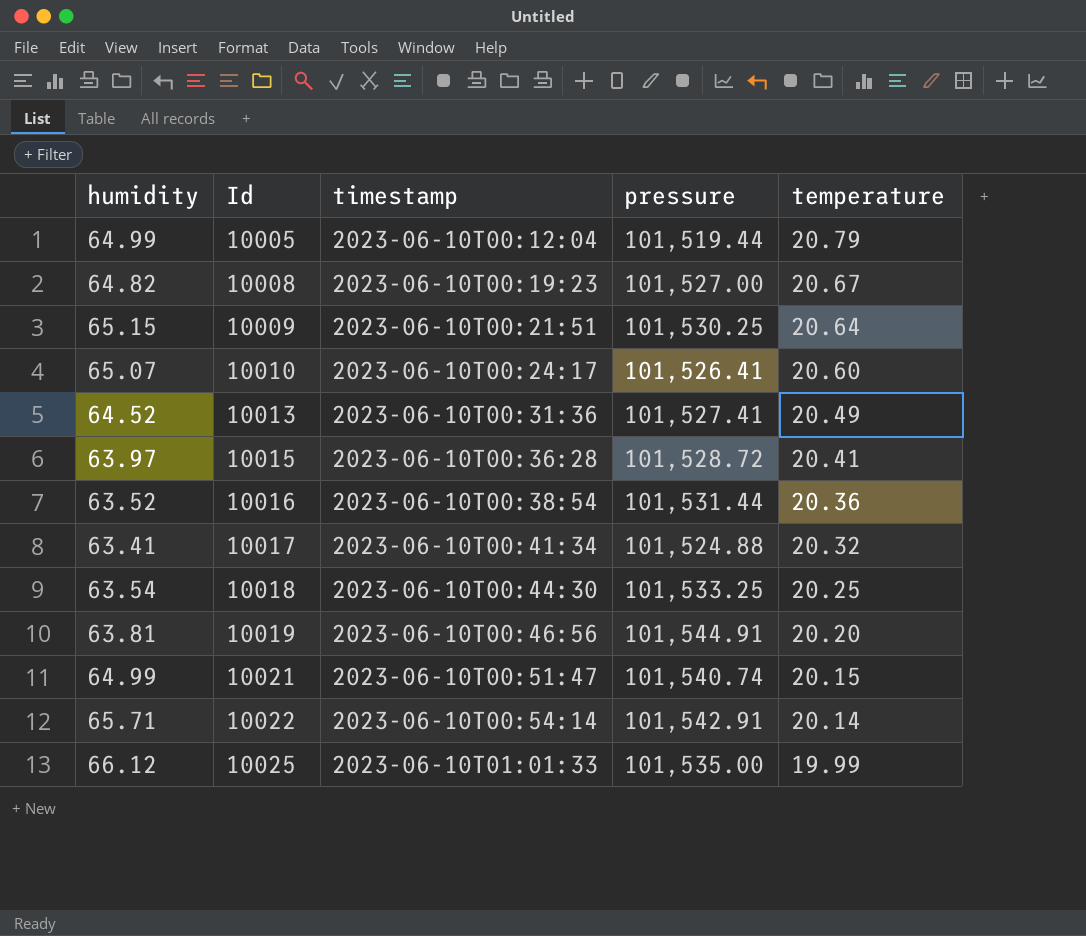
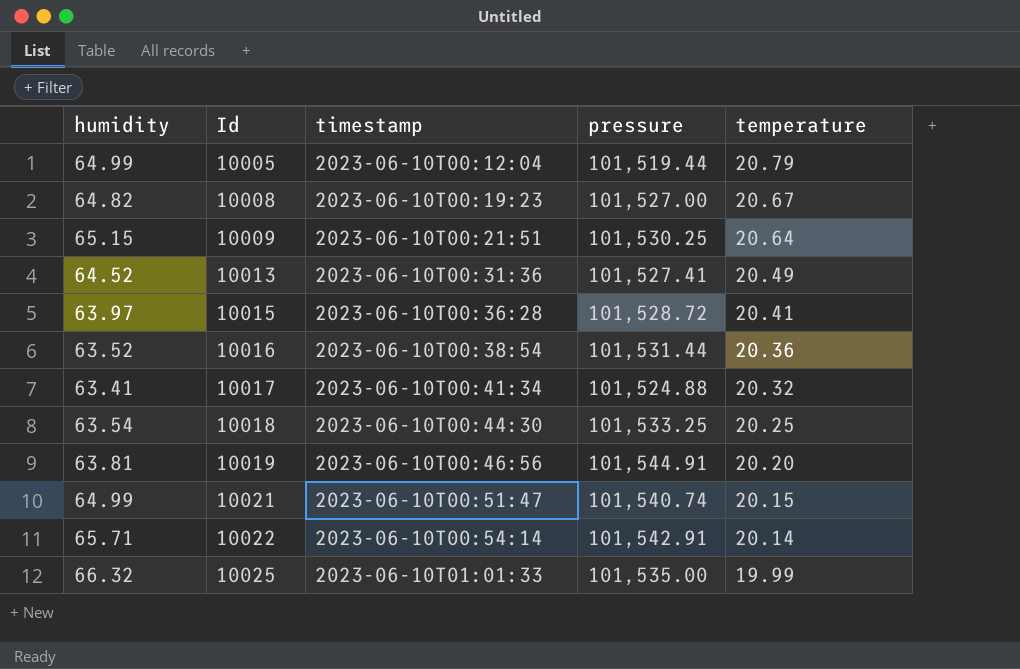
row 10010: 65.07 | 2023-06-10T00:24:17 | 101,526.41 | 20.60 -> none
10025 | humidity: 66.12 -> 66.32

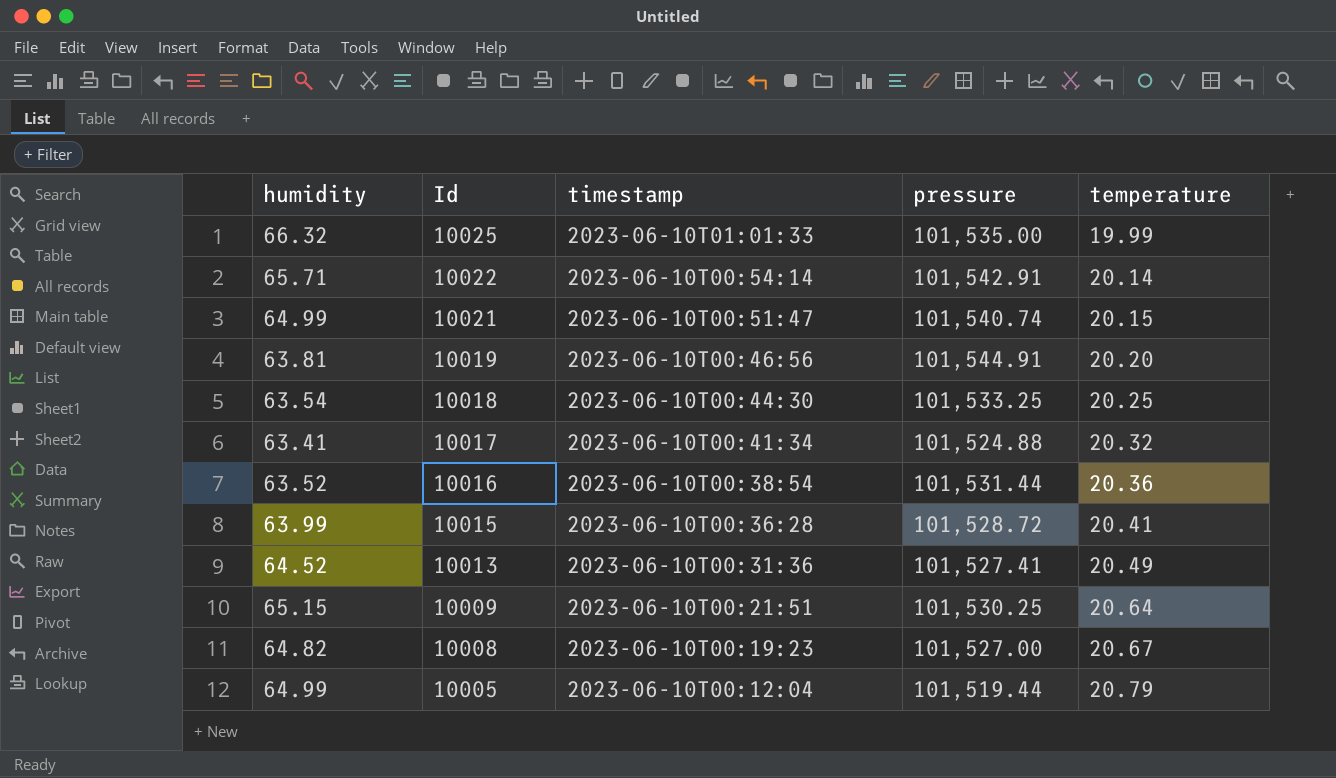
row order: Id ascending -> Id descending
10015 | humidity: 63.97 -> 63.99

